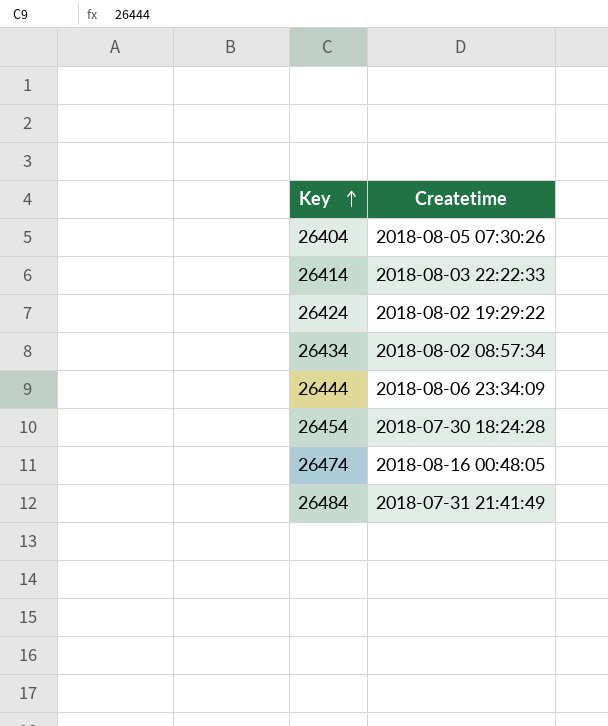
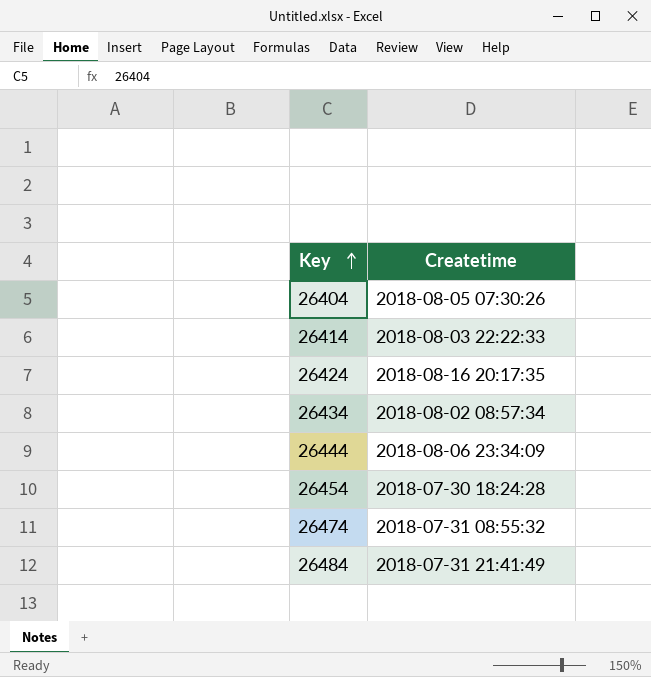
26424 | Createtime: 2018-08-02 19:29:22 -> 2018-08-16 20:17:35
26474 | Createtime: 2018-08-16 00:48:05 -> 2018-07-31 08:55:32

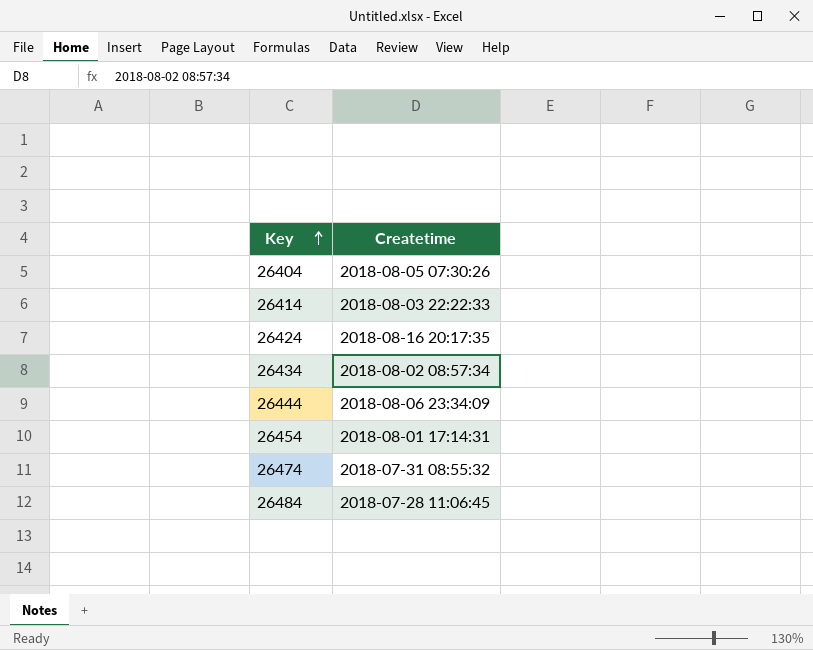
26454 | Createtime: 2018-07-30 18:24:28 -> 2018-08-01 17:14:31
26484 | Createtime: 2018-07-31 21:41:49 -> 2018-07-28 11:06:45

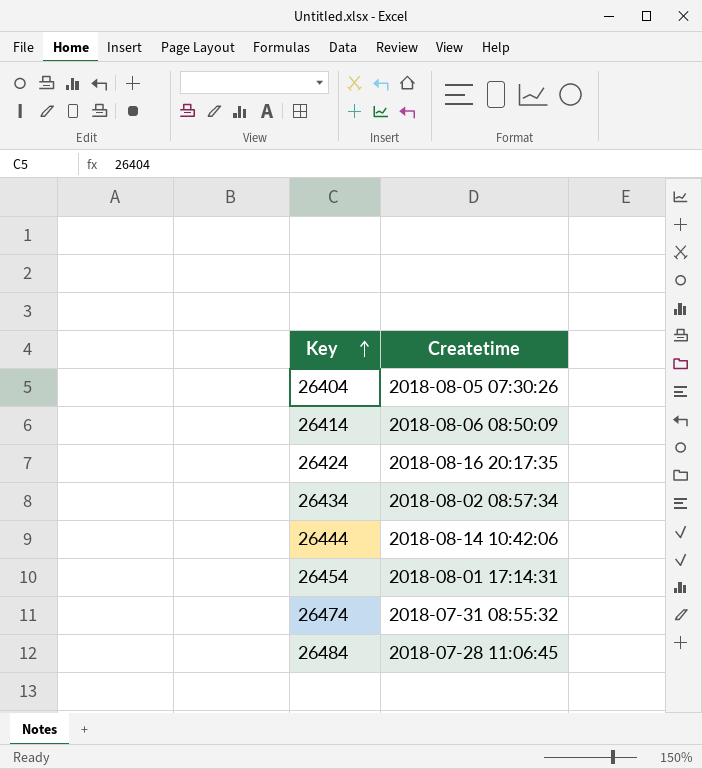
26414 | Createtime: 2018-08-03 22:22:33 -> 2018-08-06 08:50:09
26444 | Createtime: 2018-08-06 23:34:09 -> 2018-08-14 10:42:06

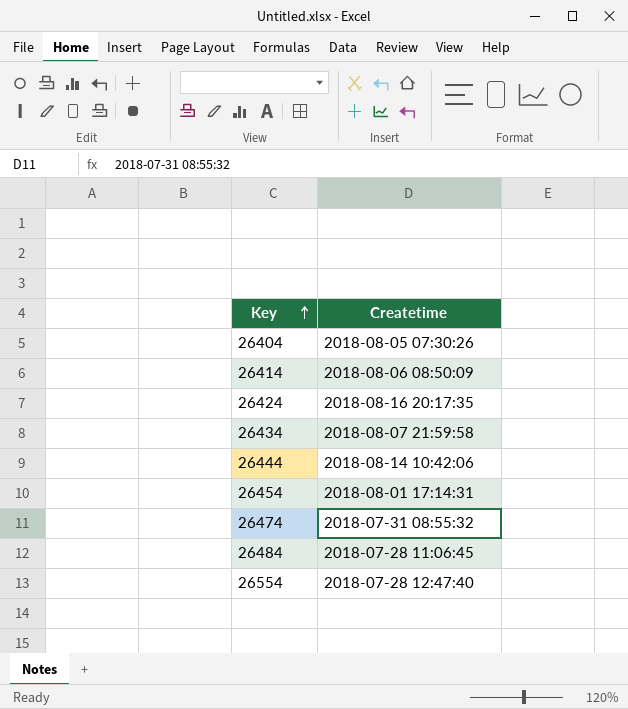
26434 | Createtime: 2018-08-02 08:57:34 -> 2018-08-07 21:59:58
row 26554: none -> 2018-07-28 12:47:40

